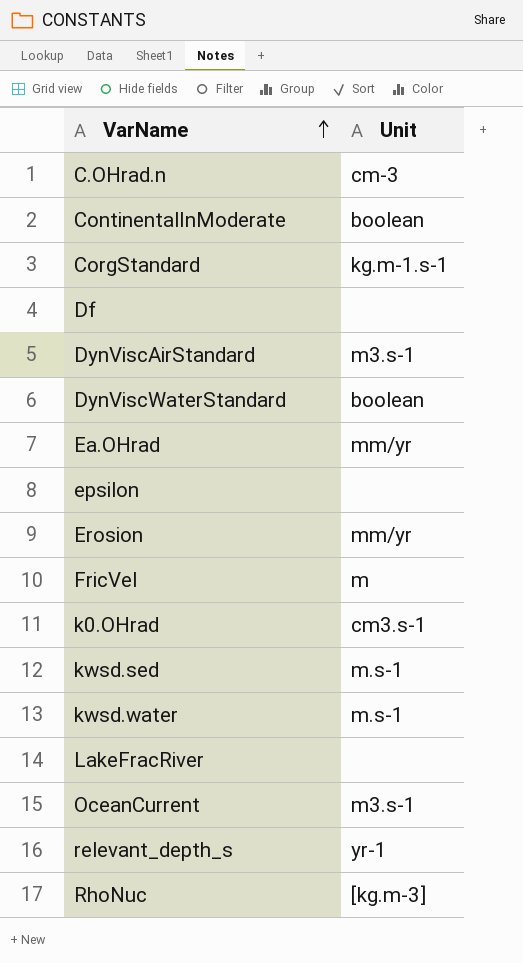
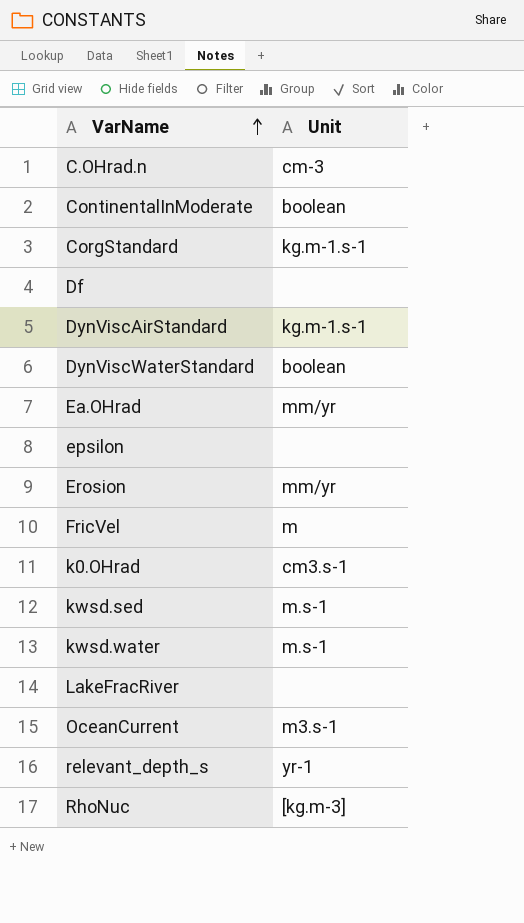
DynViscAirStandard | Unit: m3.s-1 -> kg.m-1.s-1

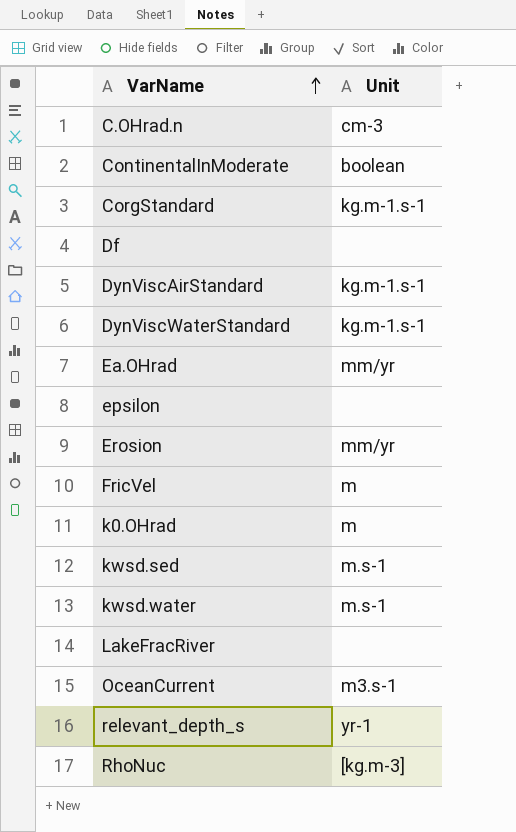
DynViscWaterStandard | Unit: boolean -> kg.m-1.s-1
k0.OHrad | Unit: cm3.s-1 -> m

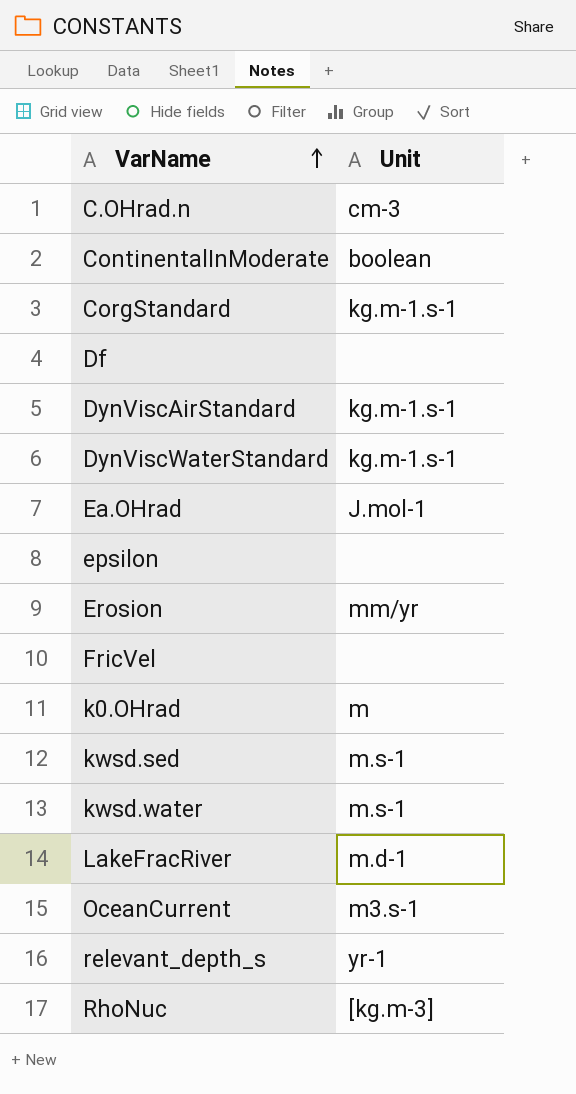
Ea.OHrad | Unit: mm/yr -> J.mol-1
FricVel | Unit: m -> none
LakeFracRiver | Unit: none -> m.d-1

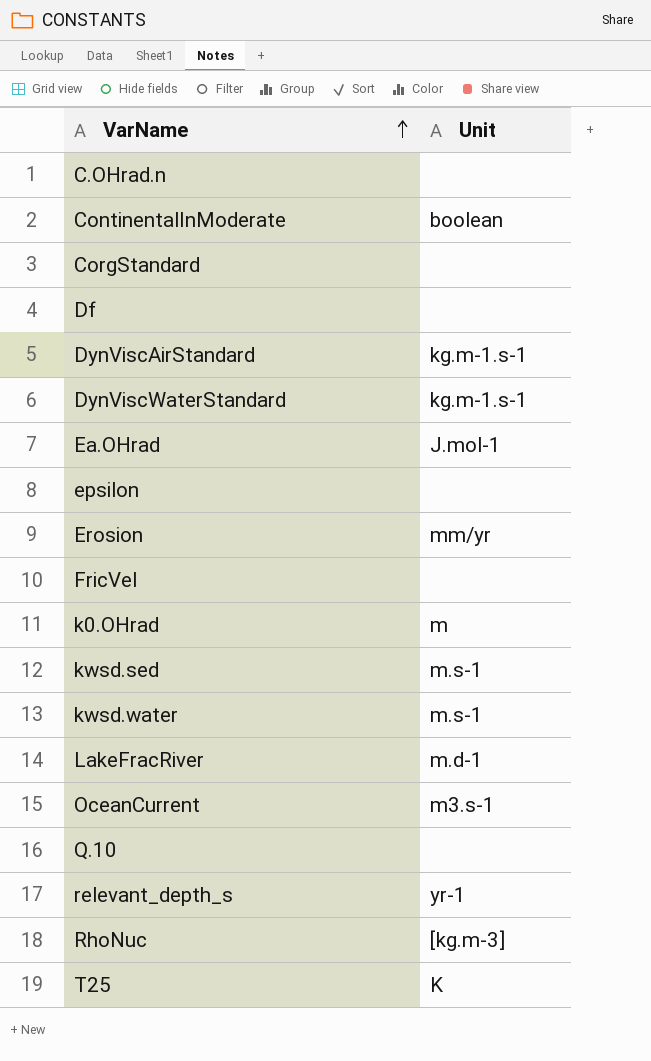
C.OHrad.n | Unit: cm-3 -> none
CorgStandard | Unit: kg.m-1.s-1 -> none
row Q.10: none -> none
row T25: none -> K

